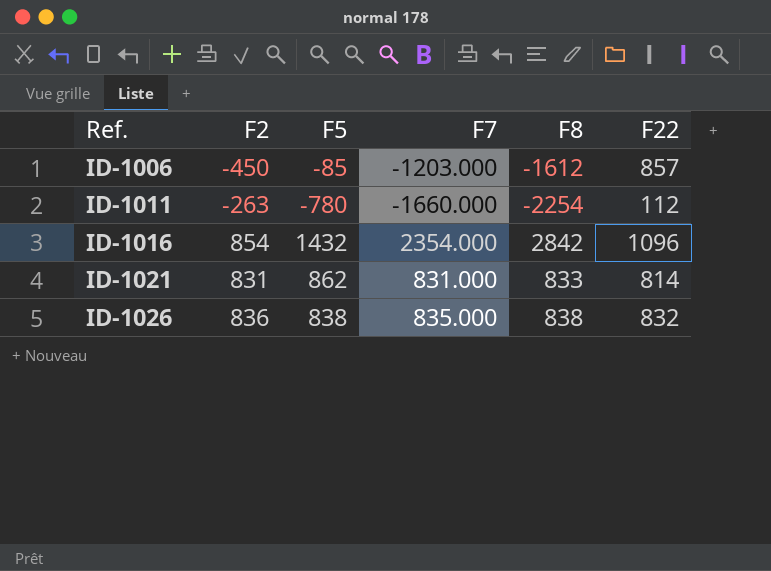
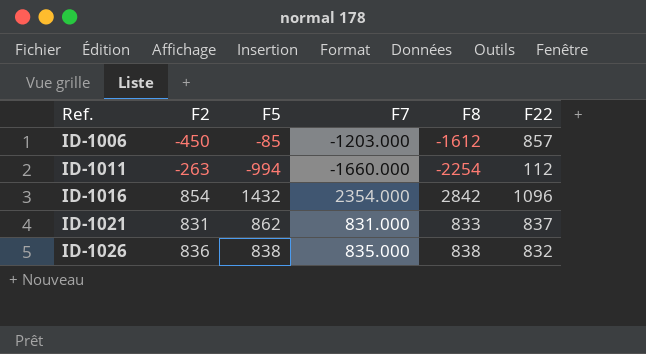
ID-1011 | F5: -780 -> -994
ID-1021 | F22: 814 -> 837

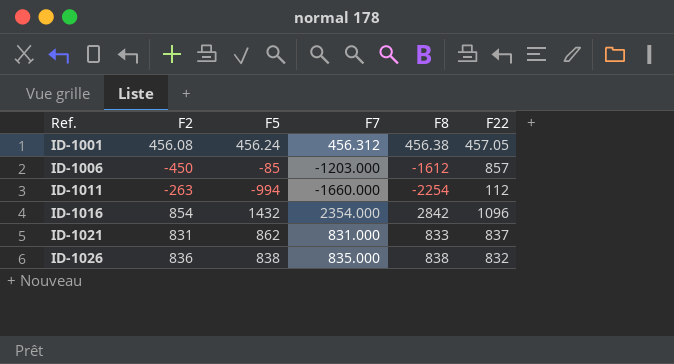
row ID-1001: none -> 456.08 | 456.24 | 456.312 | 456.38 | 457.05

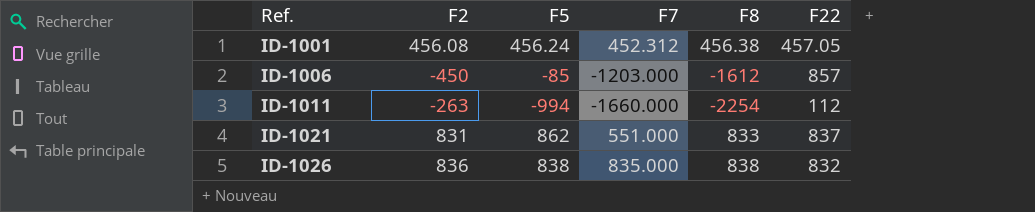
row ID-1016: 854 | 1432 | 2354.000 | 2842 | 1096 -> none
ID-1001 | F7: 456.312 -> 452.312
ID-1021 | F7: 831.000 -> 551.000

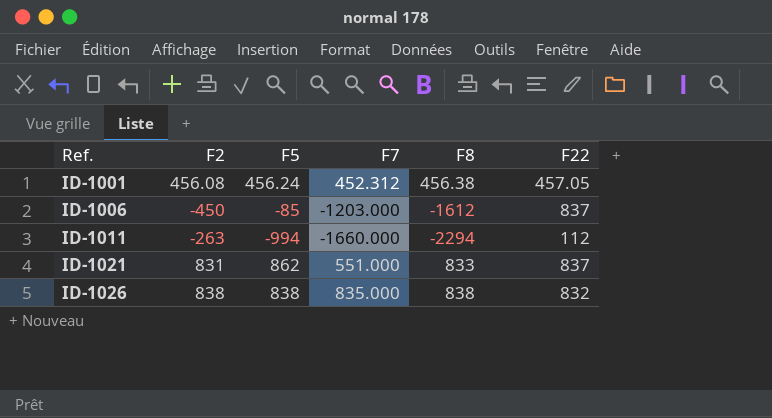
ID-1006 | F22: 857 -> 837
ID-1011 | F8: -2254 -> -2294
ID-1026 | F2: 836 -> 838

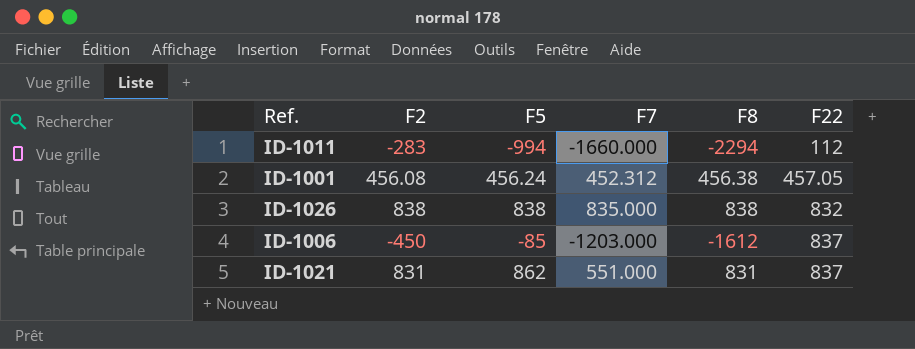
row order: Ref. ascending -> F22 ascending
ID-1011 | F2: -263 -> -283
ID-1021 | F8: 833 -> 831

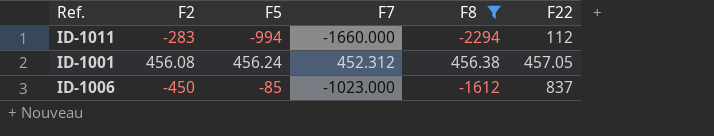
filter: none -> F8 <= 456.38
ID-1006 | F7: -1203.000 -> -1023.000

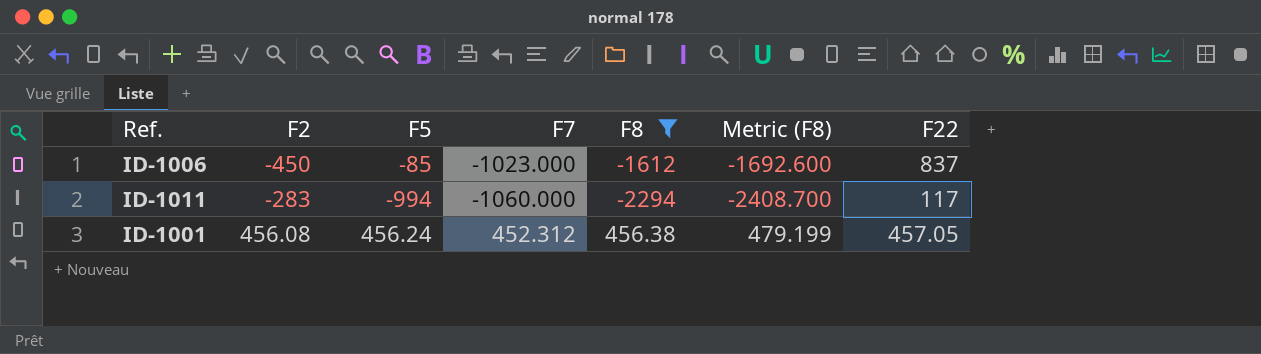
row order: F22 ascending -> F2 ascending
column Metric (F8) | formula: none -> [F8] * 1.05
ID-1011 | F7: -1660.000 -> -1060.000
ID-1011 | F22: 112 -> 117

